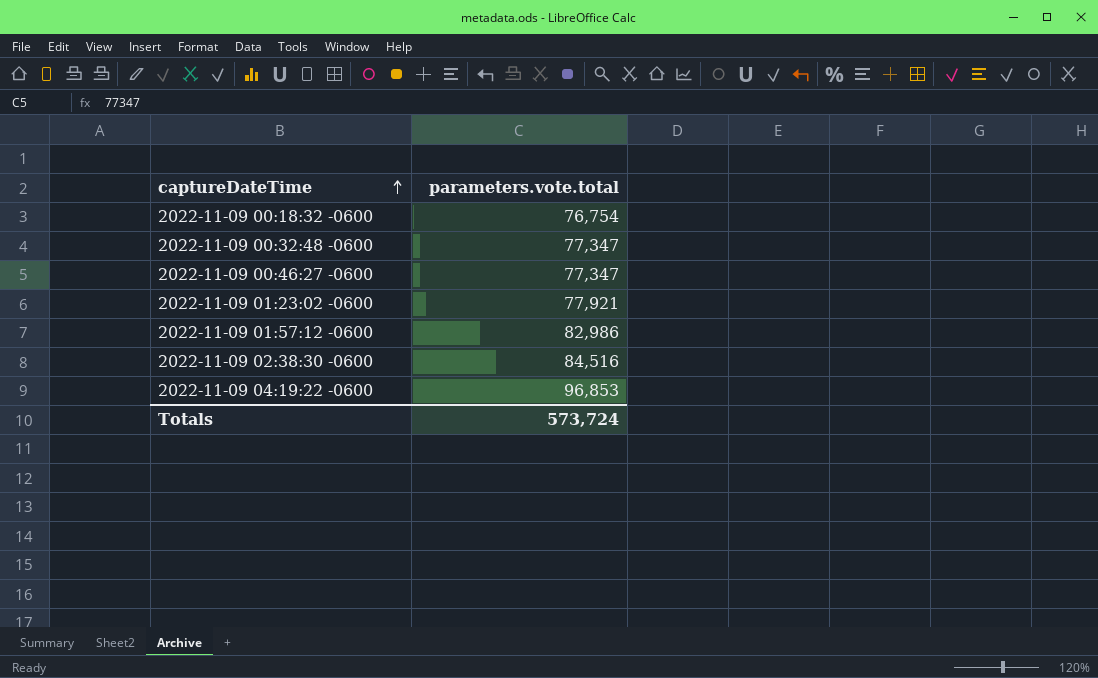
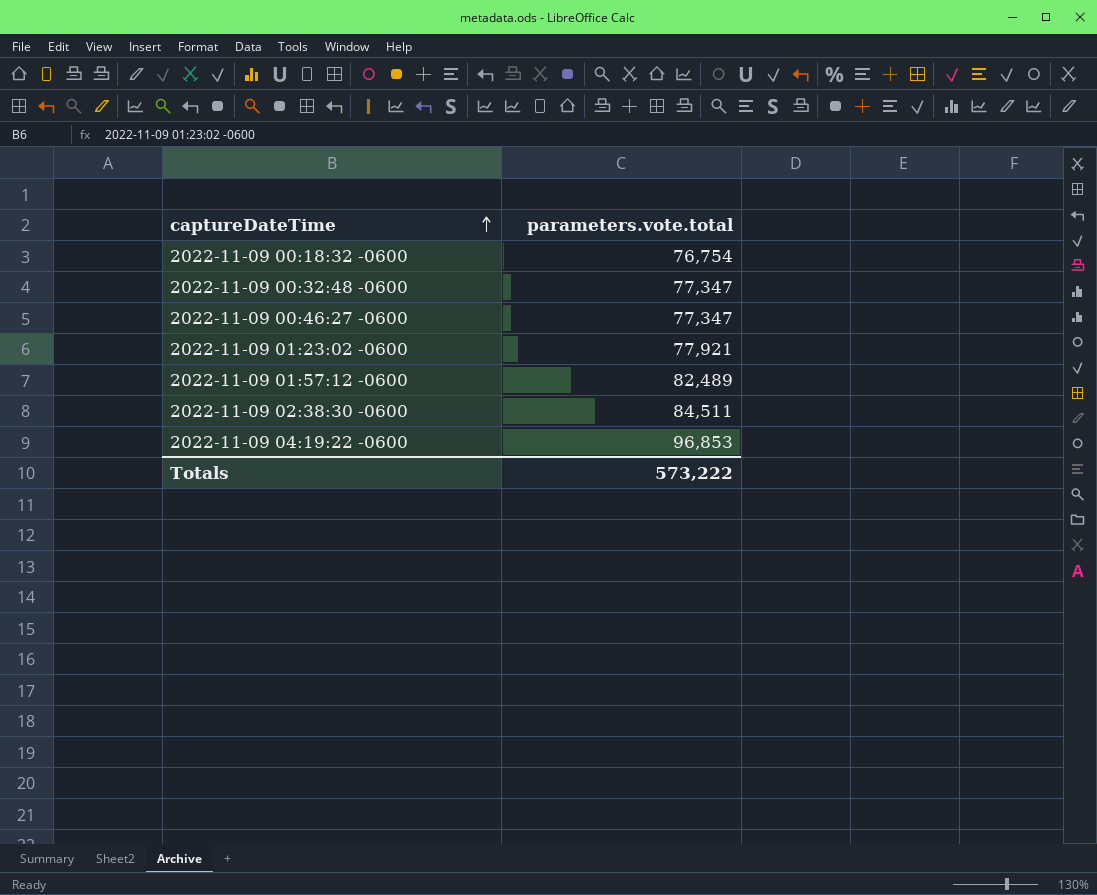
2022-11-09 01:57:12 -0600 | parameters.vote.total: 82,986 -> 82,489
2022-11-09 02:38:30 -0600 | parameters.vote.total: 84,516 -> 84,511
Totals | parameters.vote.total: 573,724 -> 573,222

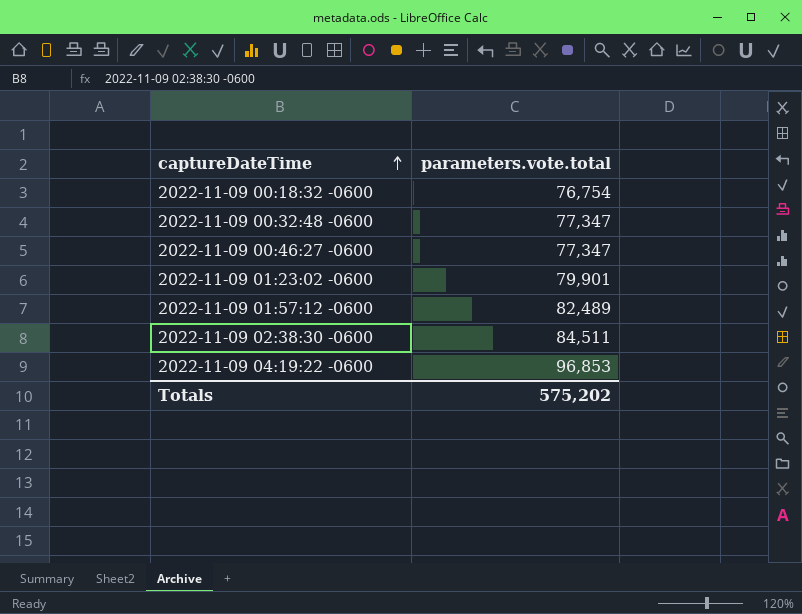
2022-11-09 01:23:02 -0600 | parameters.vote.total: 77,921 -> 79,901
Totals | parameters.vote.total: 573,222 -> 575,202

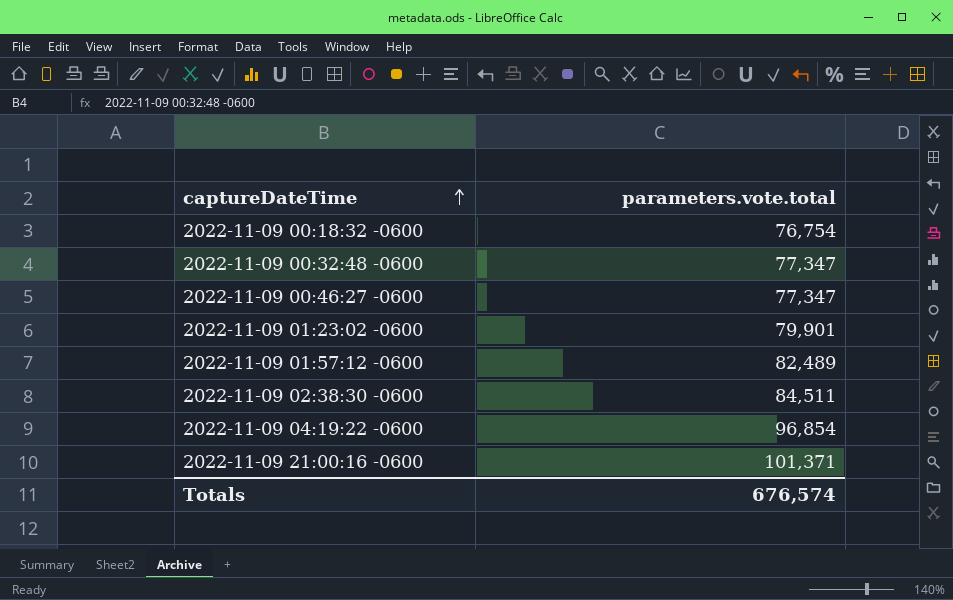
2022-11-09 04:19:22 -0600 | parameters.vote.total: 96,853 -> 96,854
row 2022-11-09 21:00:16 -0600: none -> 101,371
Totals | parameters.vote.total: 575,202 -> 676,574

